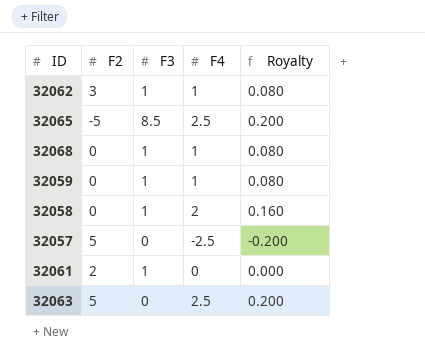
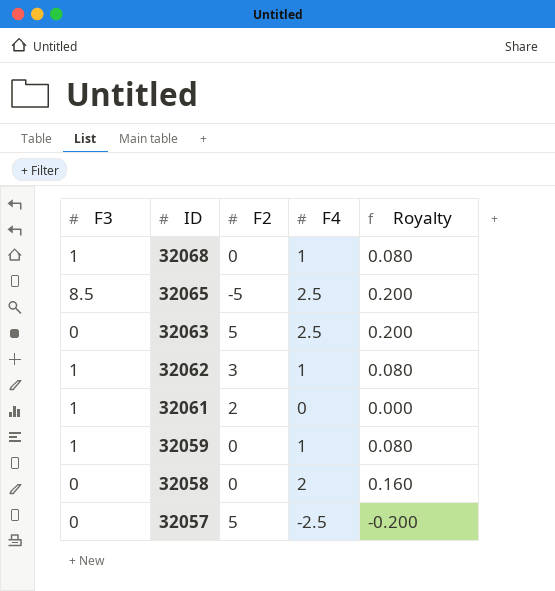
row order: none -> ID descending
column F3 | position: 3 -> 1
32058 | F3: 1 -> 0

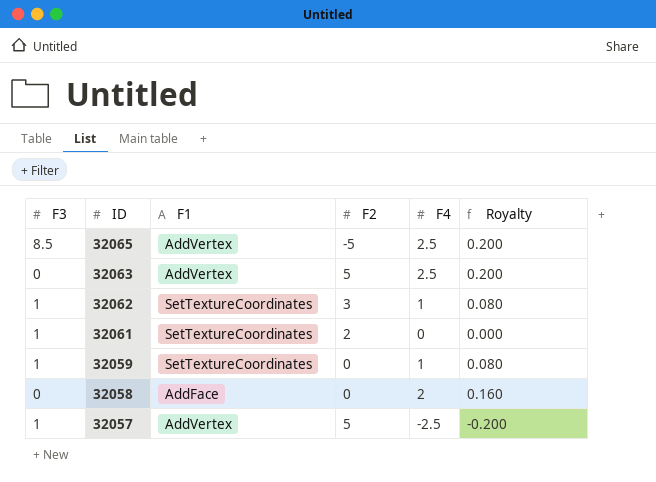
column F1 | position: none -> 3
row 32068: 1 | 0 | 1 | 0.080 -> none
32057 | F3: 0 -> 1

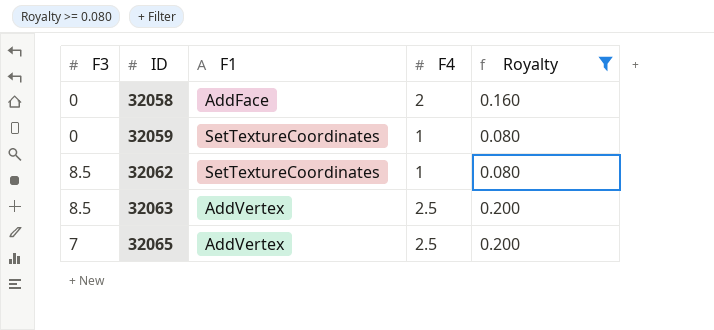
filter: none -> Royalty >= 0.080
row order: ID descending -> ID ascending
column F2 | position: 4 -> none
32059 | F3: 1 -> 0
32062 | F3: 1 -> 8.5
32063 | F3: 0 -> 8.5
32065 | F3: 8.5 -> 7

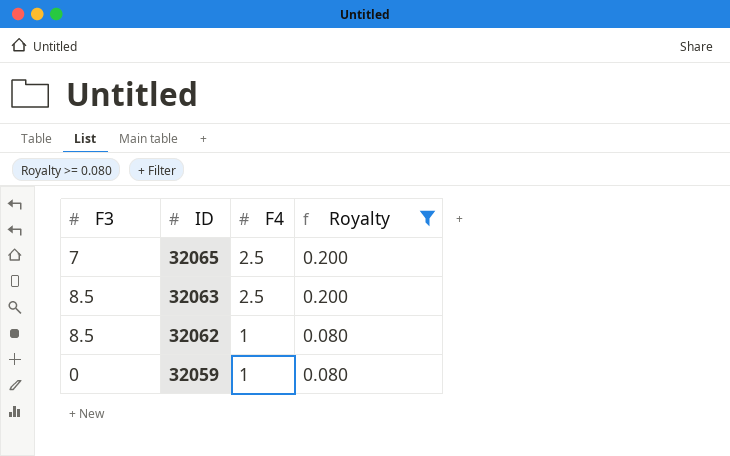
row order: ID ascending -> ID descending
column F1 | position: 3 -> none
row 32058: 0 | AddFace | 2 | 0.160 -> none

